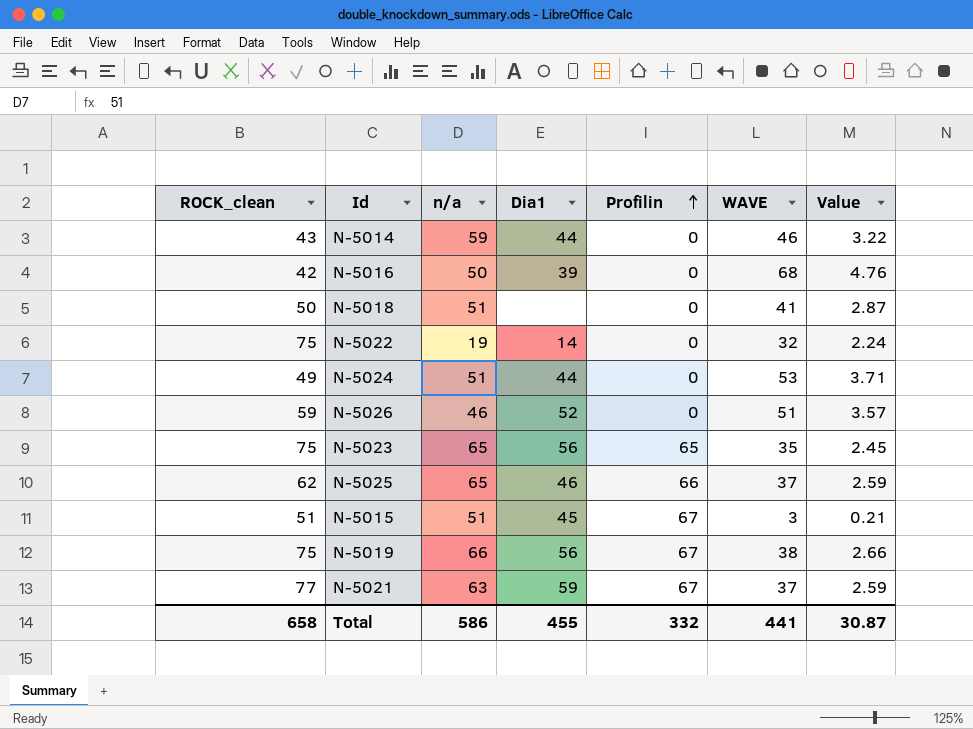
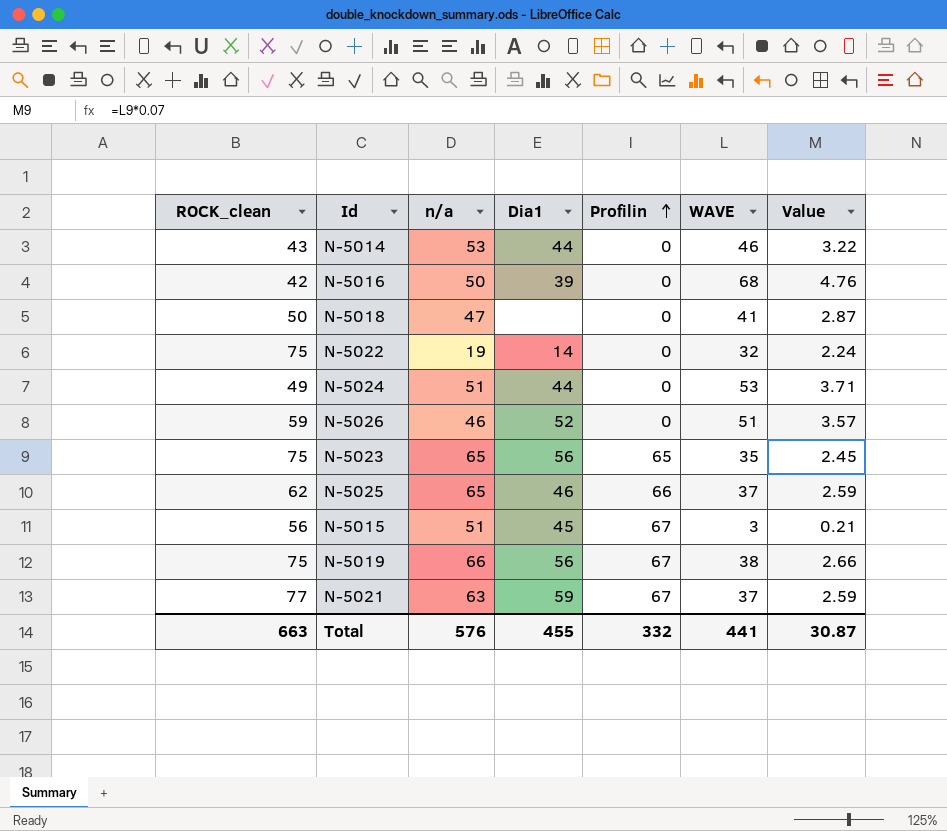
N-5014 | n/a: 59 -> 53
N-5018 | n/a: 51 -> 47
N-5015 | ROCK_clean: 51 -> 56
Total | ROCK_clean: 658 -> 663
Total | n/a: 586 -> 576

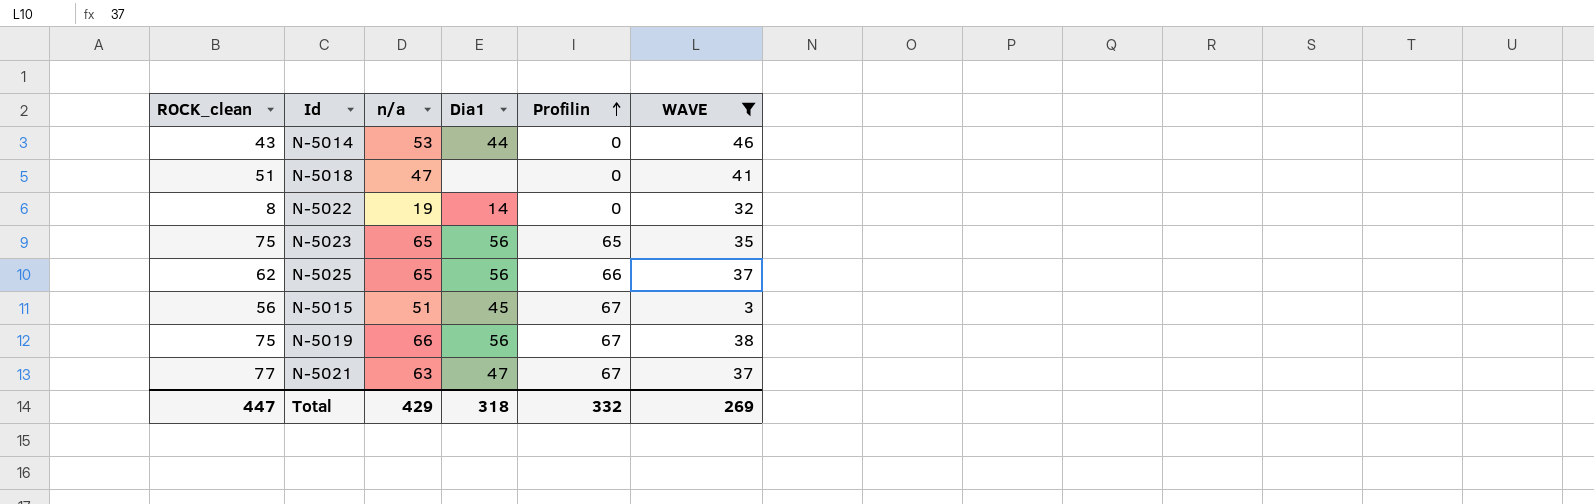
filter: none -> WAVE <= 46
column Value | formula: [WAVE] * 0.07 -> none
N-5018 | ROCK_clean: 50 -> 51
N-5022 | ROCK_clean: 75 -> 8
N-5025 | Dia1: 46 -> 56
N-5021 | Dia1: 59 -> 47
Total | ROCK_clean: 663 -> 447
Total | n/a: 576 -> 429
Total | Dia1: 455 -> 318
Total | WAVE: 441 -> 269

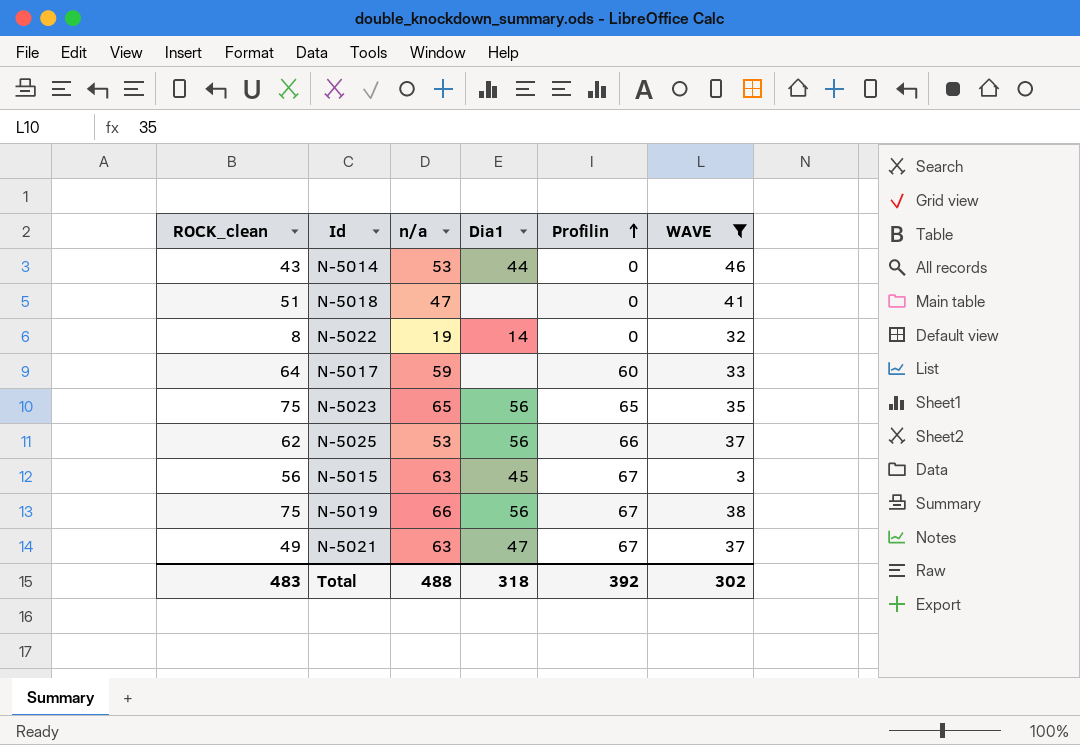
row N-5017: none -> 64 | 59 | none | 60 | 33
N-5025 | n/a: 65 -> 53
N-5015 | n/a: 51 -> 63
N-5021 | ROCK_clean: 77 -> 49
Total | ROCK_clean: 447 -> 483
Total | n/a: 429 -> 488
Total | Profilin: 332 -> 392
Total | WAVE: 269 -> 302

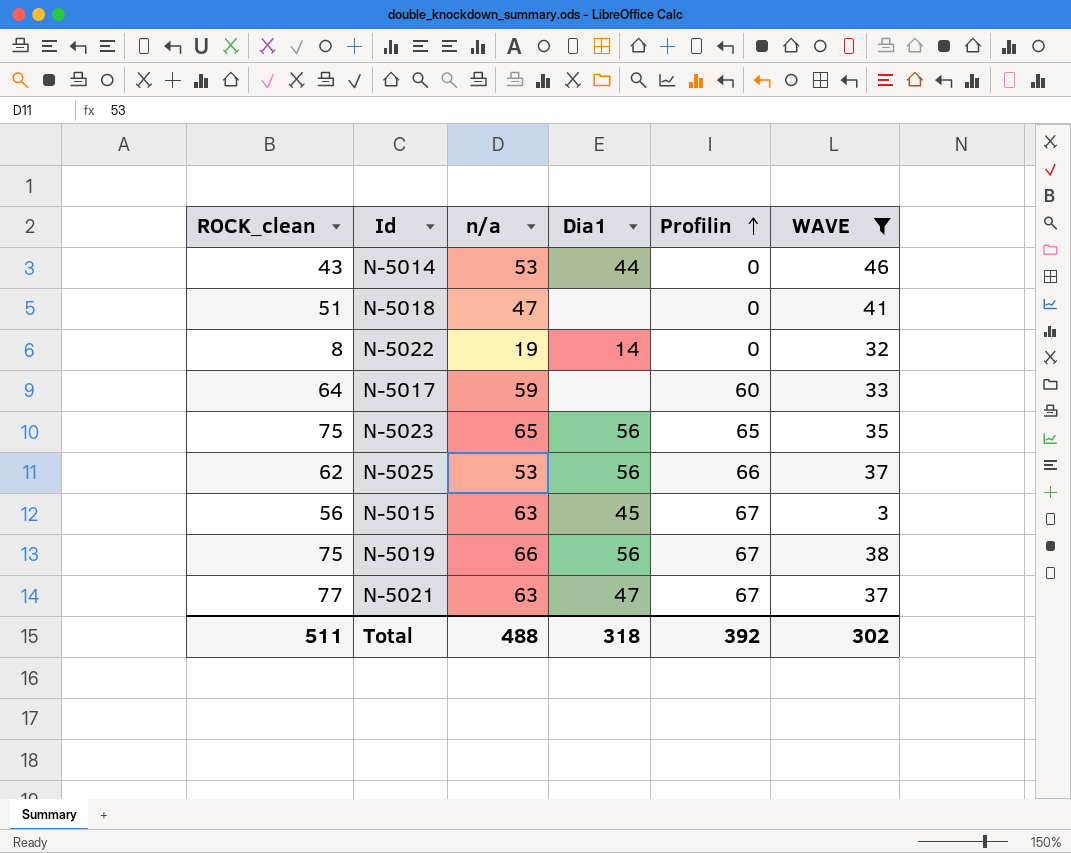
N-5021 | ROCK_clean: 49 -> 77
Total | ROCK_clean: 483 -> 511

